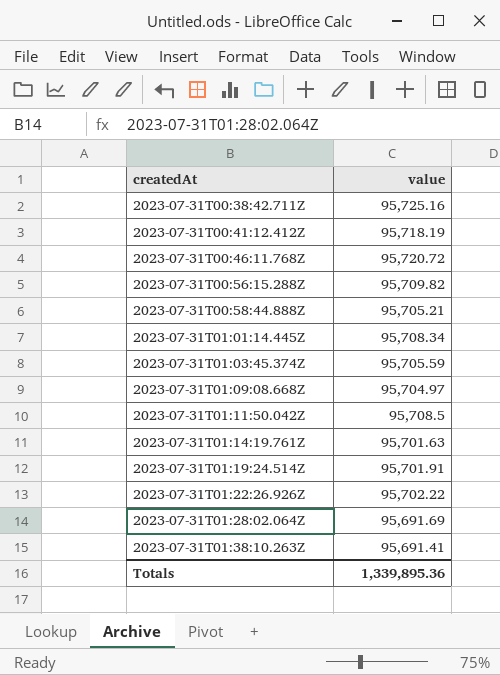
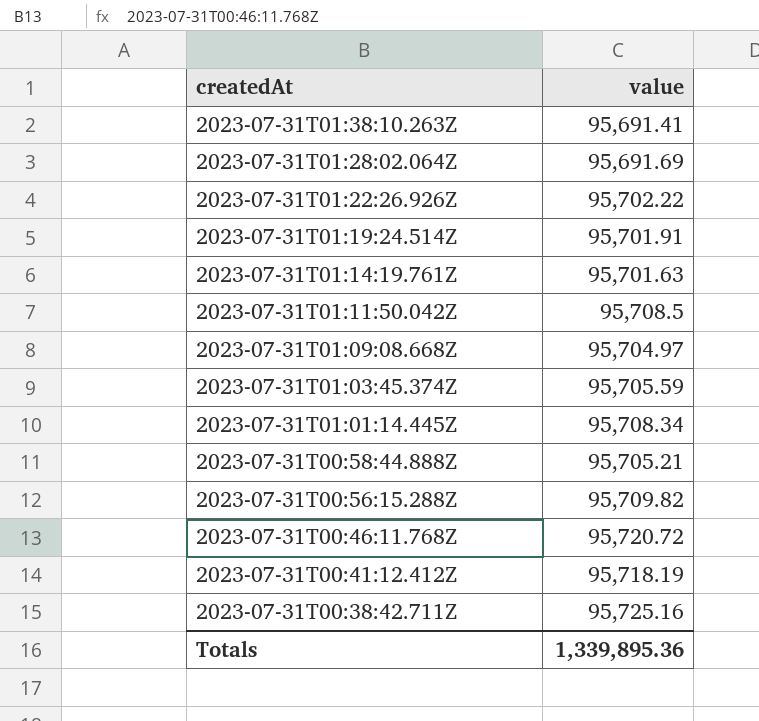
row order: createdAt ascending -> createdAt descending

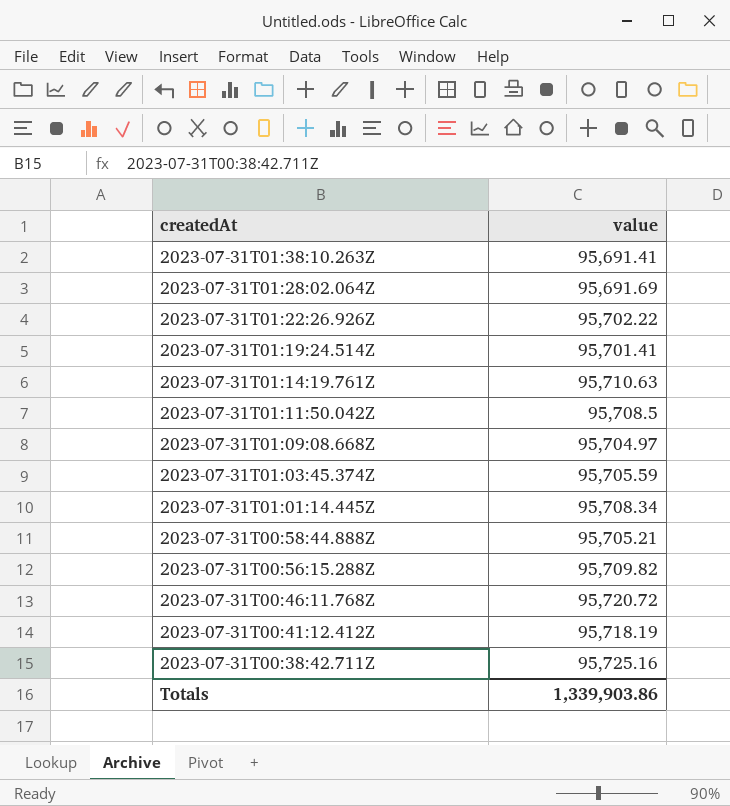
2023-07-31T01:19:24.514Z | value: 95,701.91 -> 95,701.41
2023-07-31T01:14:19.761Z | value: 95,701.63 -> 95,710.63
Totals | value: 1,339,895.36 -> 1,339,903.86

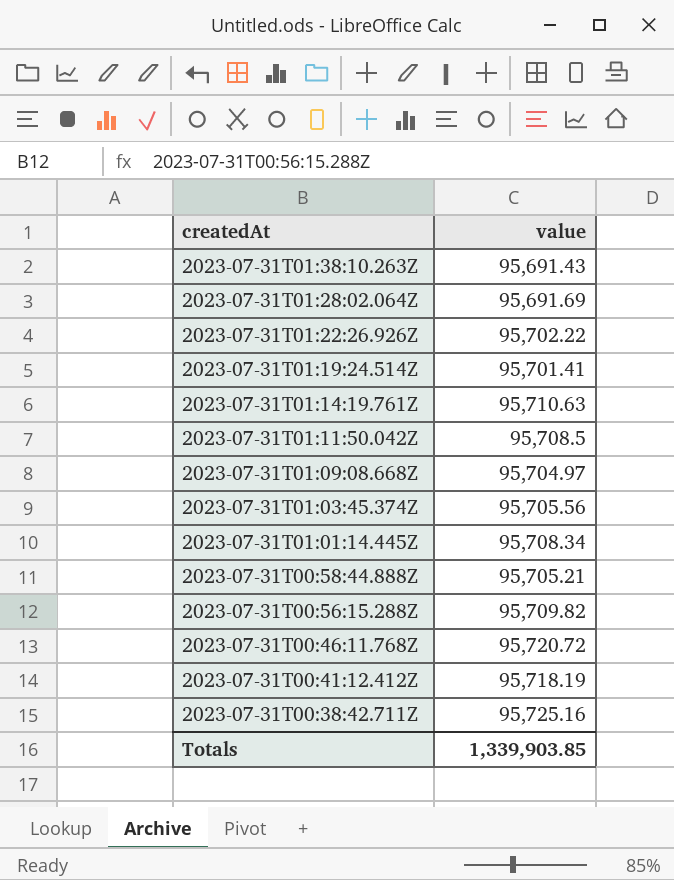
2023-07-31T01:38:10.263Z | value: 95,691.41 -> 95,691.43
2023-07-31T01:03:45.374Z | value: 95,705.59 -> 95,705.56
Totals | value: 1,339,903.86 -> 1,339,903.85

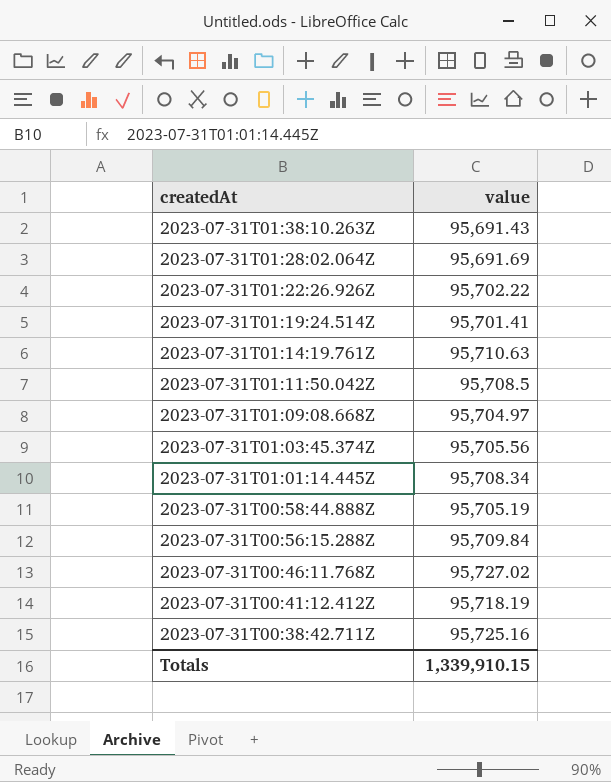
2023-07-31T00:58:44.888Z | value: 95,705.21 -> 95,705.19
2023-07-31T00:56:15.288Z | value: 95,709.82 -> 95,709.84
2023-07-31T00:46:11.768Z | value: 95,720.72 -> 95,727.02
Totals | value: 1,339,903.85 -> 1,339,910.15

